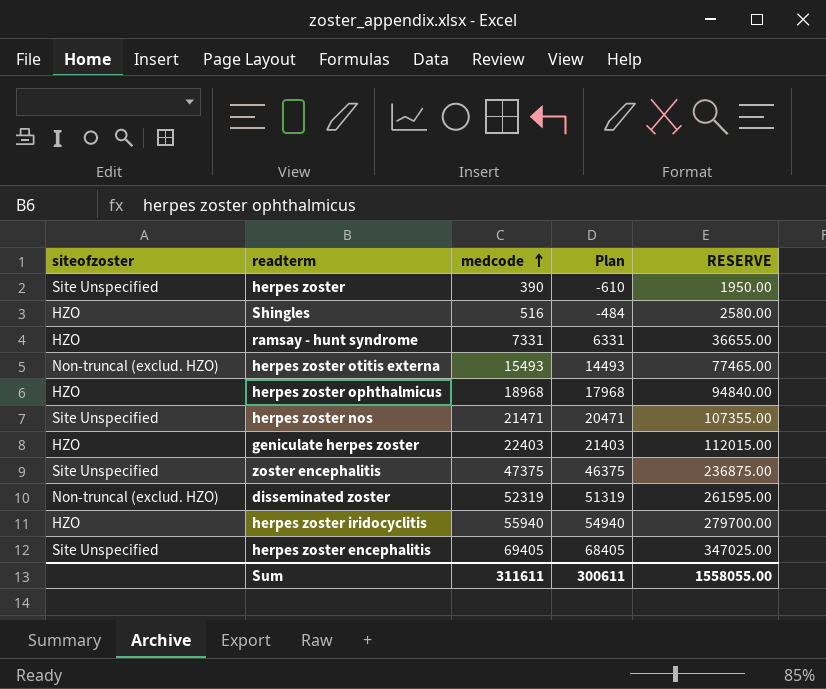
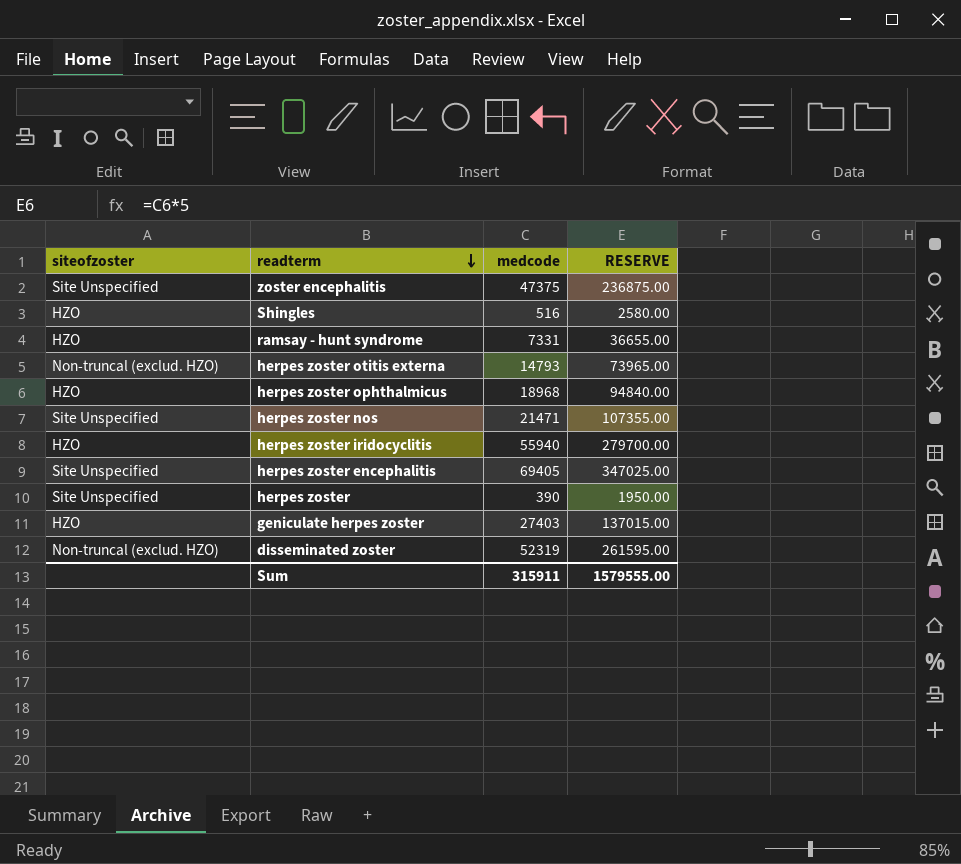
row order: medcode ascending -> readterm descending
column Plan | formula: [medcode] - 1000 -> none
herpes zoster otitis externa | medcode: 15493 -> 14793
herpes zoster otitis externa | RESERVE: 77465.00 -> 73965.00
geniculate herpes zoster | medcode: 22403 -> 27403
geniculate herpes zoster | RESERVE: 112015.00 -> 137015.00
Sum | medcode: 311611 -> 315911
Sum | RESERVE: 1558055.00 -> 1579555.00

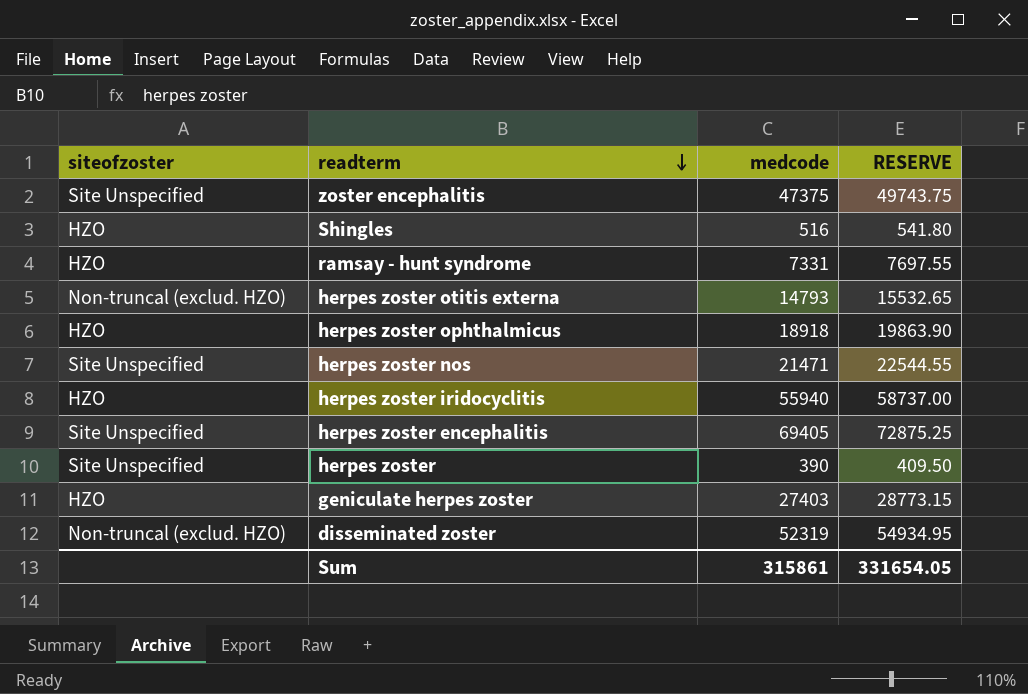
column RESERVE | formula: [medcode] * 5 -> [medcode] * 1.05
herpes zoster ophthalmicus | medcode: 18968 -> 18918
Sum | medcode: 315911 -> 315861
Sum | RESERVE: 1579555.00 -> 331654.05

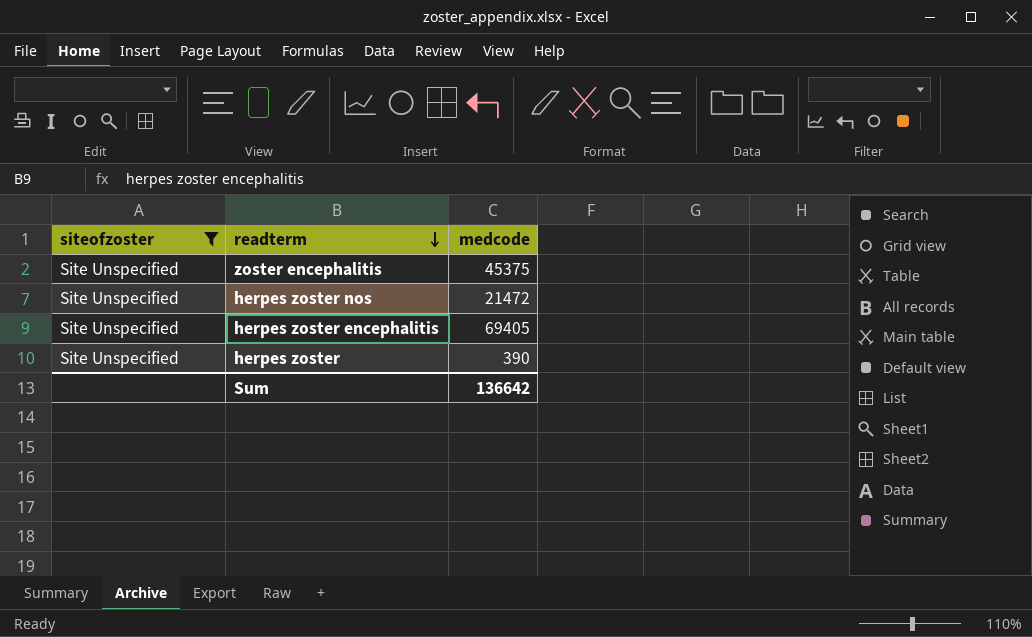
filter: none -> siteofzoster = Site Unspecified
column RESERVE | formula: [medcode] * 1.05 -> none
zoster encephalitis | medcode: 47375 -> 45375
herpes zoster nos | medcode: 21471 -> 21472
Sum | medcode: 315861 -> 136642

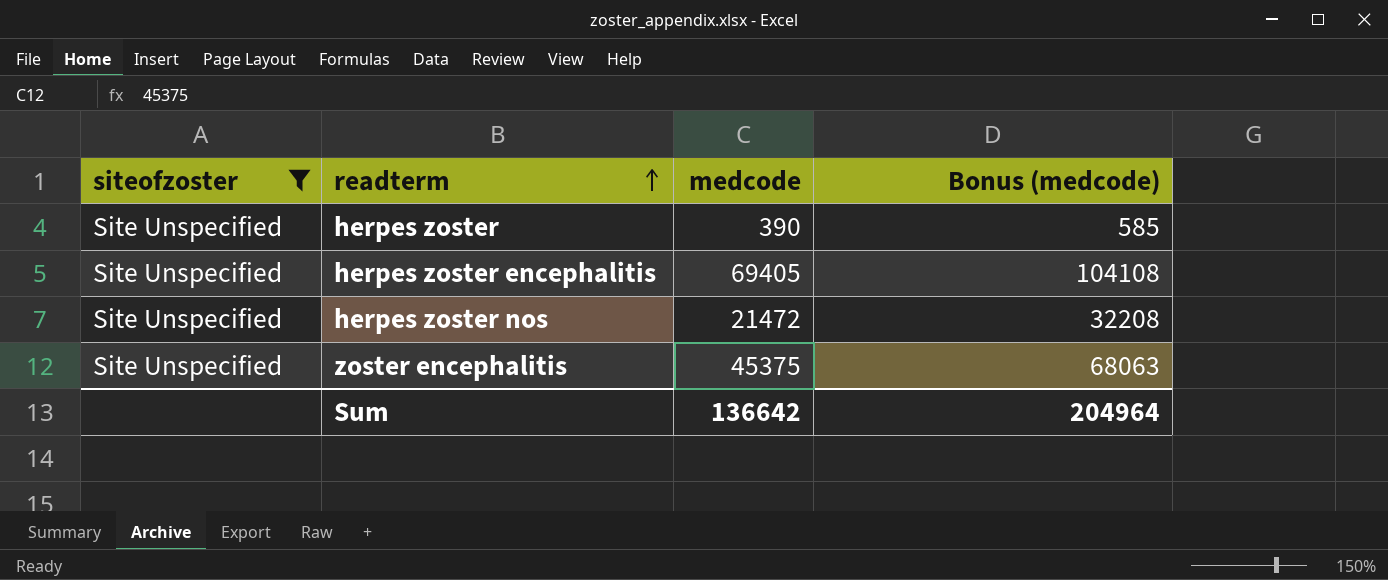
row order: readterm descending -> readterm ascending
column Bonus (medcode) | formula: none -> [medcode] * 1.5

